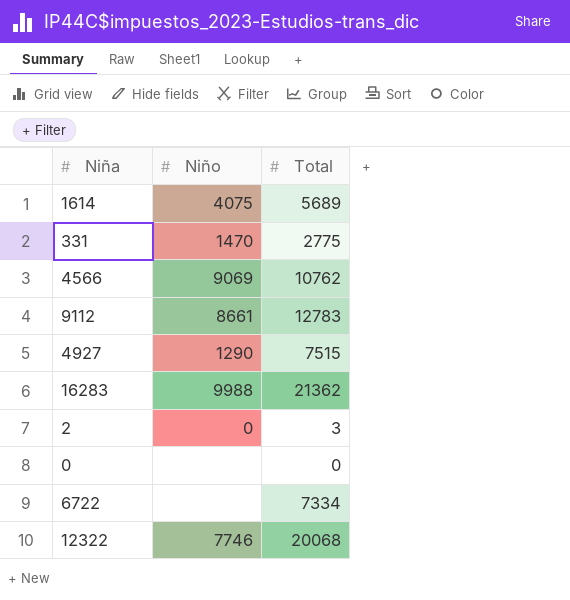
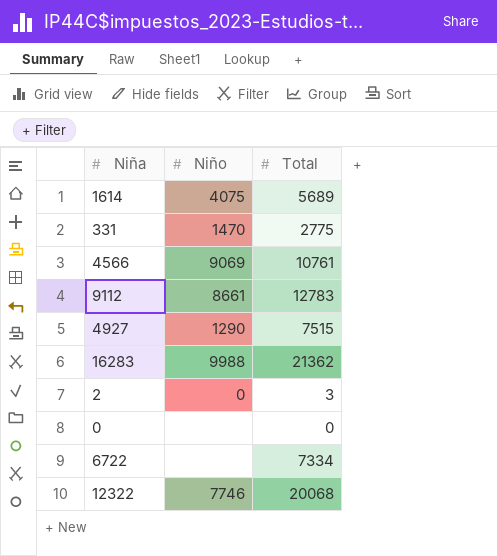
4566 | Total: 10762 -> 10761

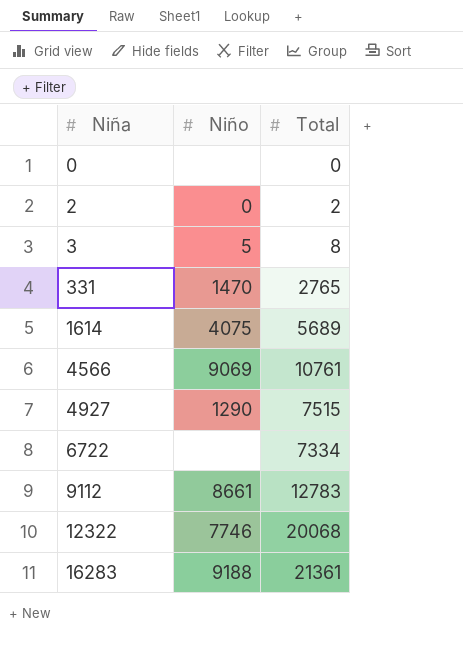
row order: none -> Niña ascending
2 | Total: 3 -> 2
row 3: none -> 5 | 8
331 | Total: 2775 -> 2765
16283 | Niño: 9988 -> 9188
16283 | Total: 21362 -> 21361

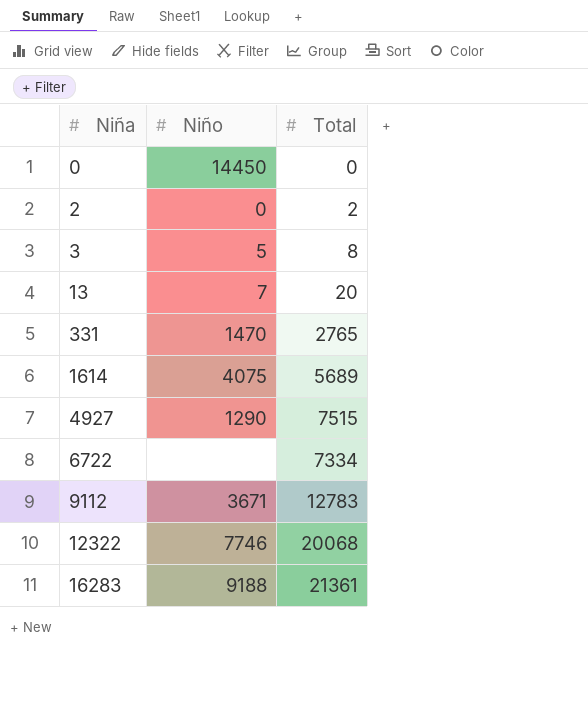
row 4566: 9069 | 10761 -> none
0 | Niño: none -> 14450
row 13: none -> 7 | 20
9112 | Niño: 8661 -> 3671

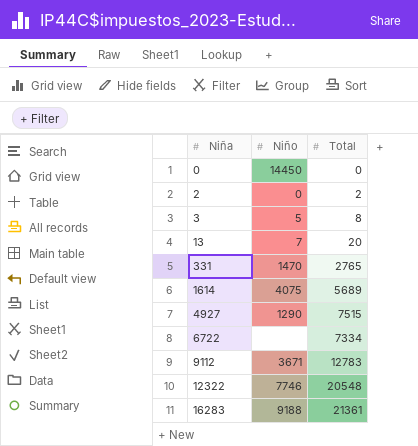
12322 | Total: 20068 -> 20548

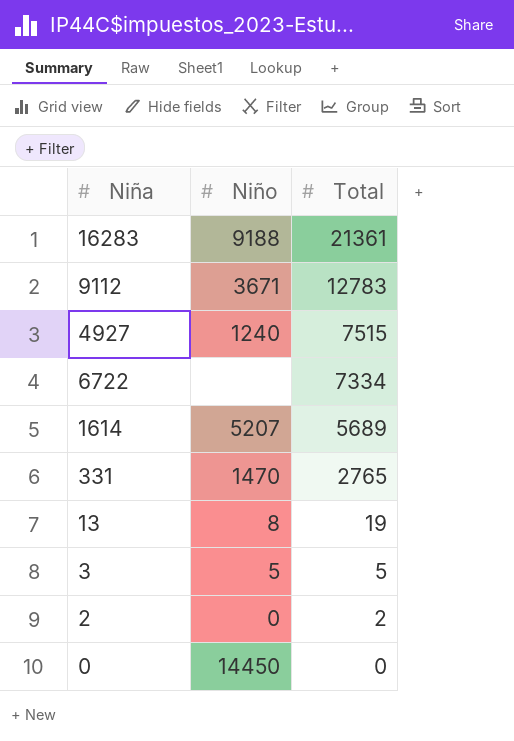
row order: Niña ascending -> Total descending
row 12322: 7746 | 20548 -> none
4927 | Niño: 1290 -> 1240
1614 | Niño: 4075 -> 5207
13 | Niño: 7 -> 8
13 | Total: 20 -> 19
3 | Total: 8 -> 5

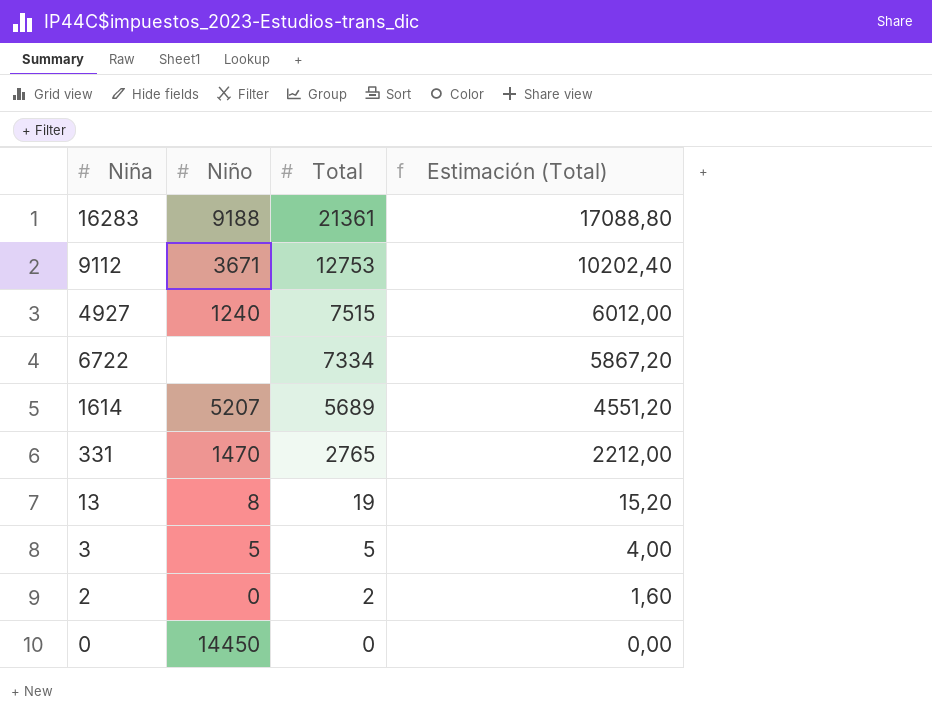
column Estimación (Total) | formula: none -> [Total] * 0,8
9112 | Total: 12783 -> 12753

